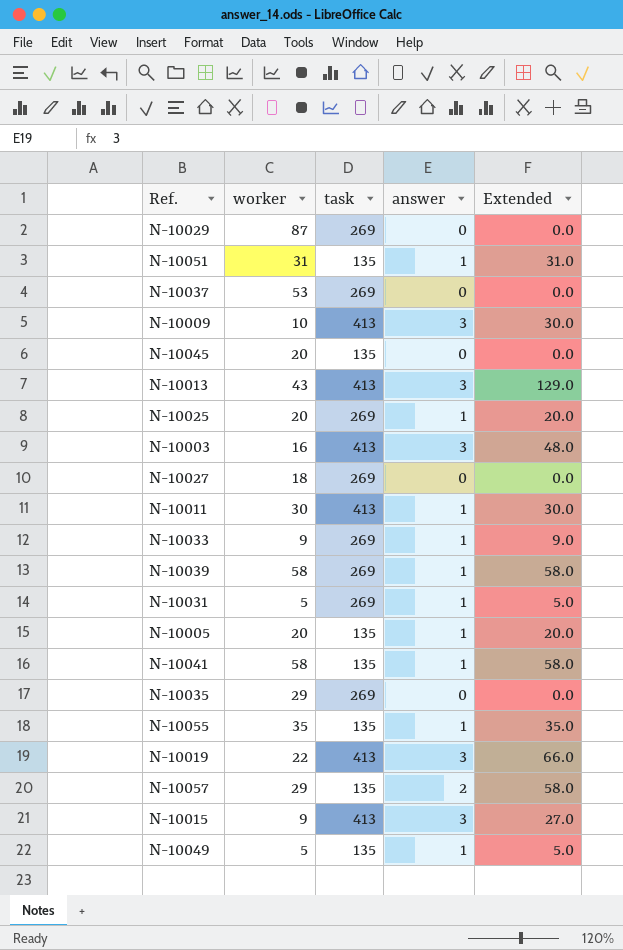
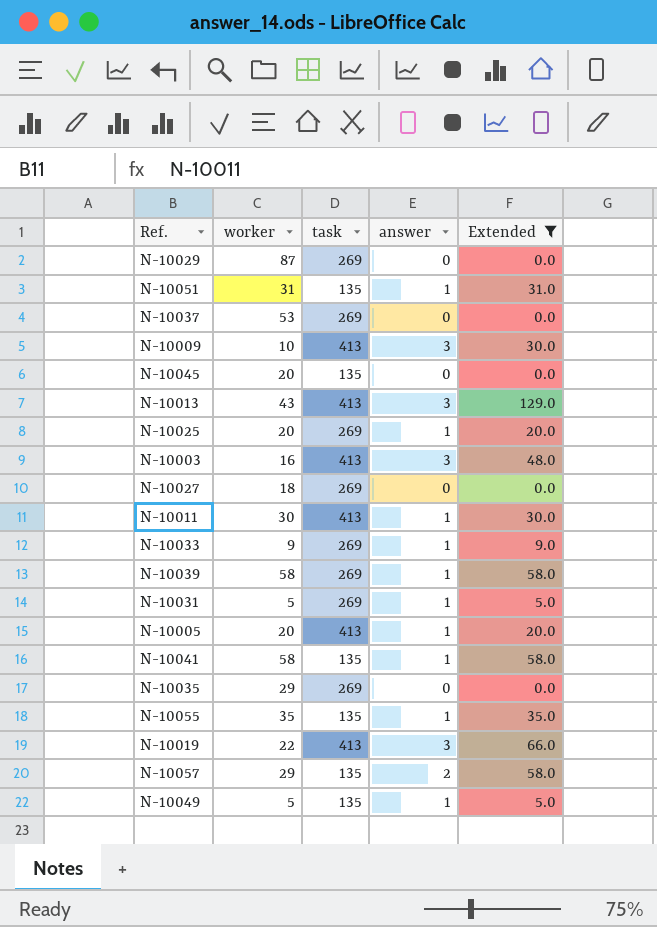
filter: none -> Extended != 27.0
N-10005 | task: 135 -> 413

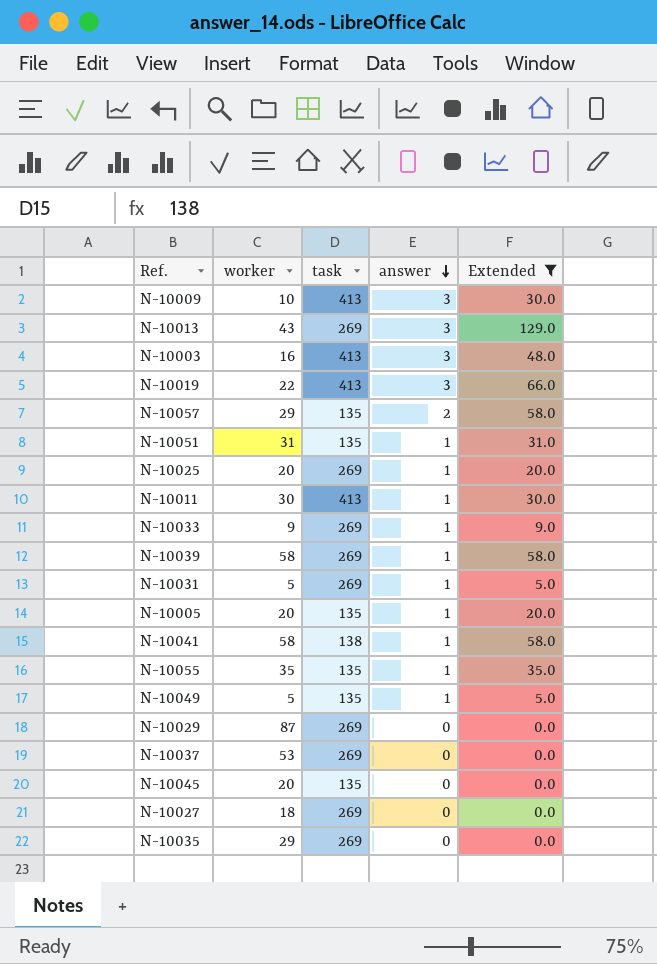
row order: none -> answer descending
N-10013 | task: 413 -> 269
N-10005 | task: 413 -> 135
N-10041 | task: 135 -> 138

